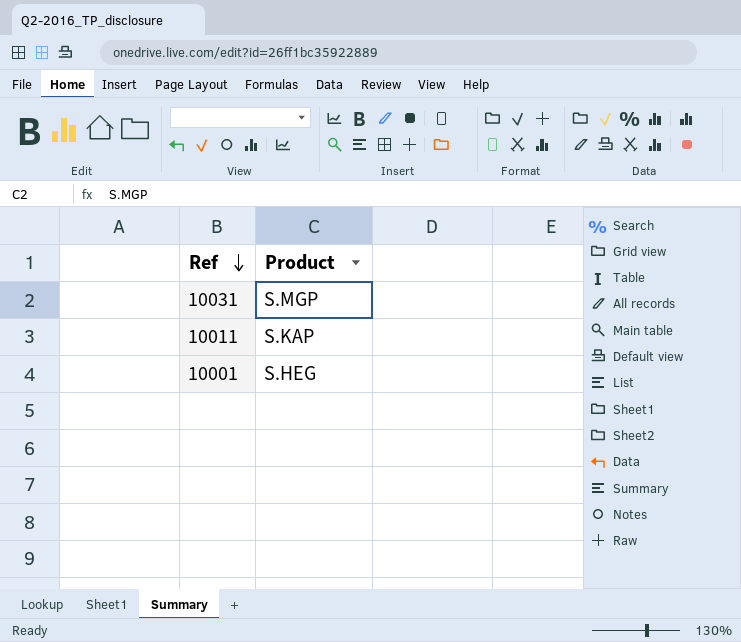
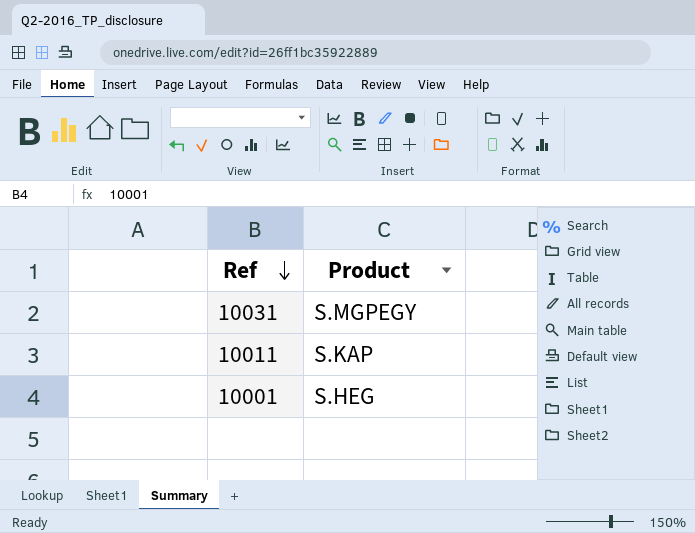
10031 | Product: S.MGP -> S.MGPEGY

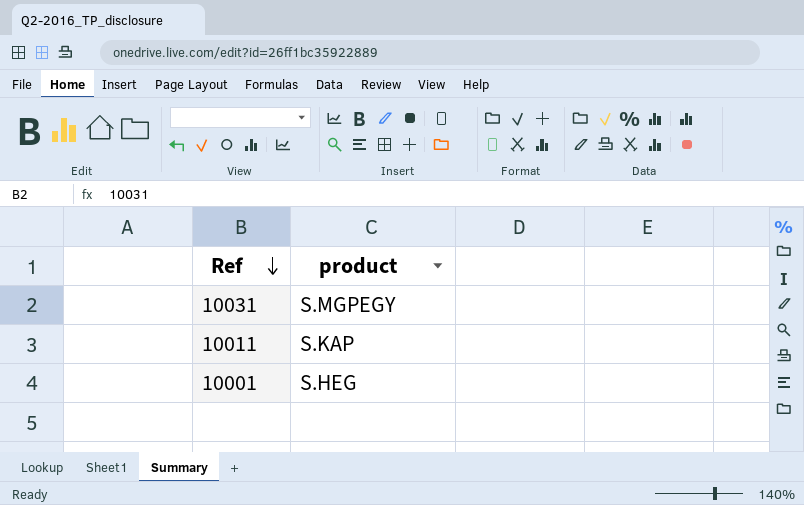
column name: Product -> product

